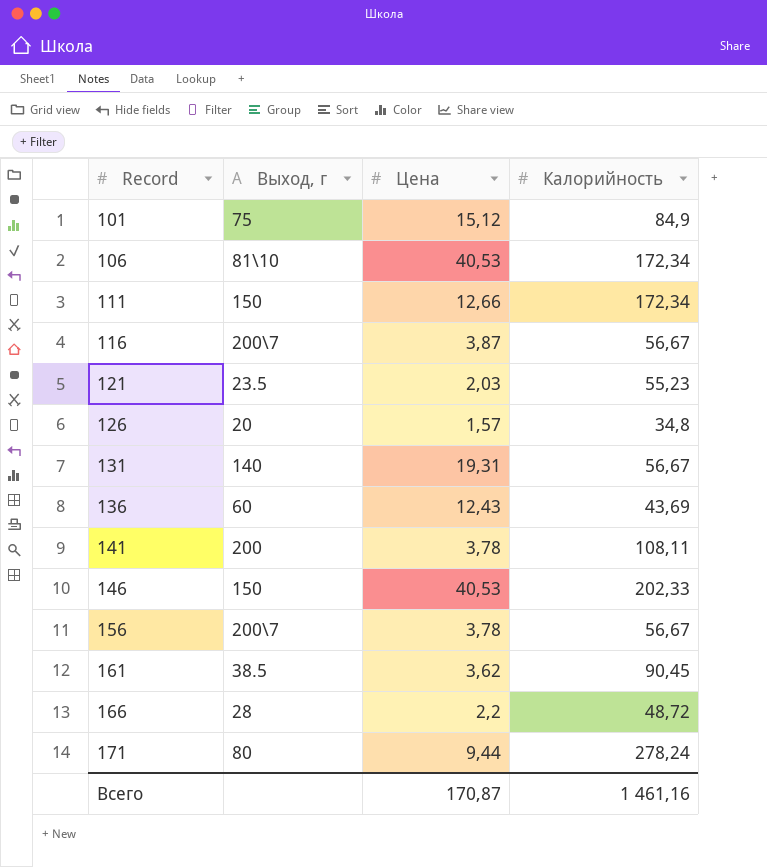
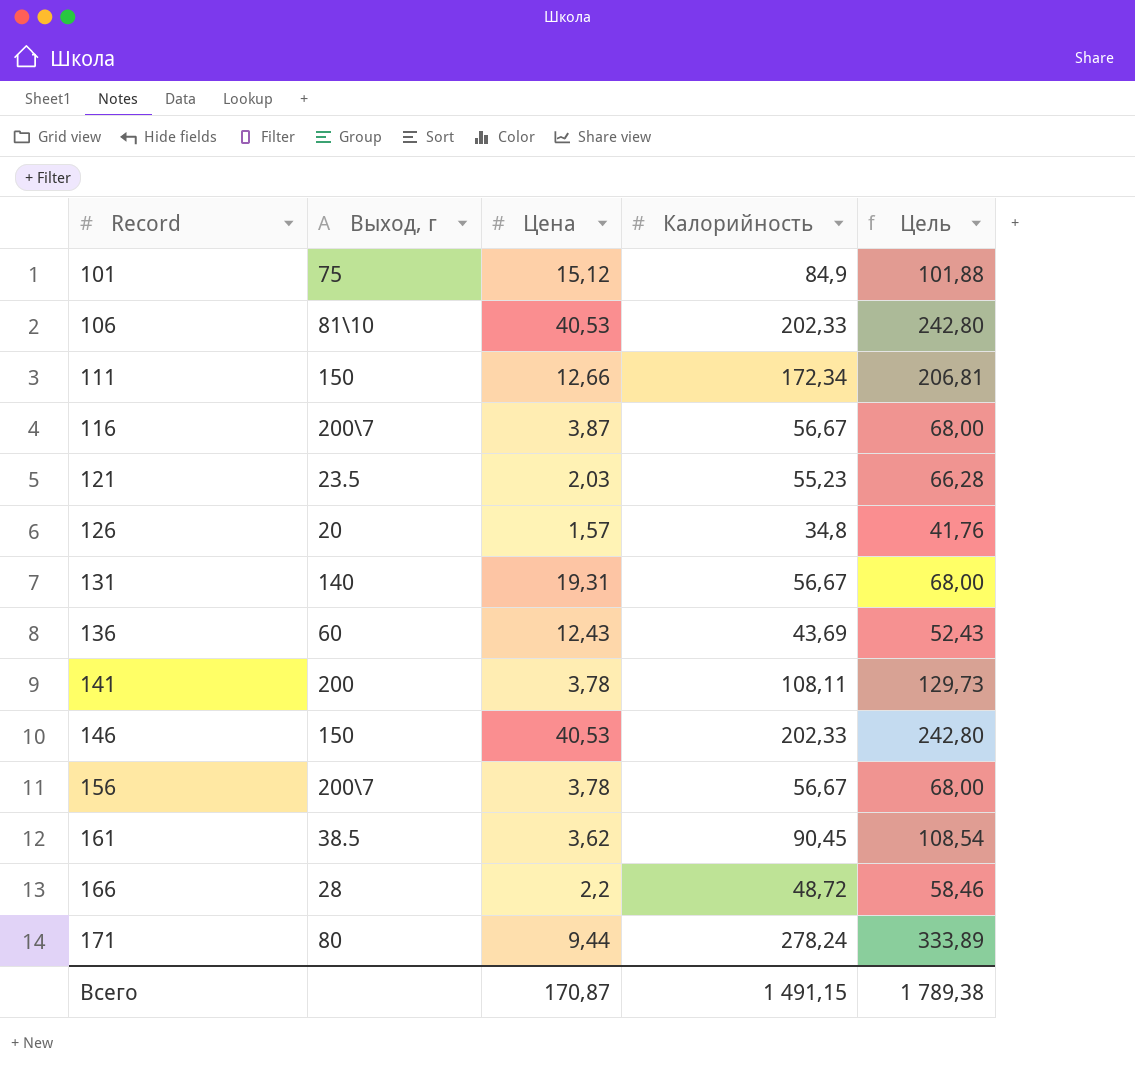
column Цель | formula: none -> [Калорийность] * 1,2
106 | Калорийность: 172,34 -> 202,33
Всего | Калорийность: 1 461,16 -> 1 491,15

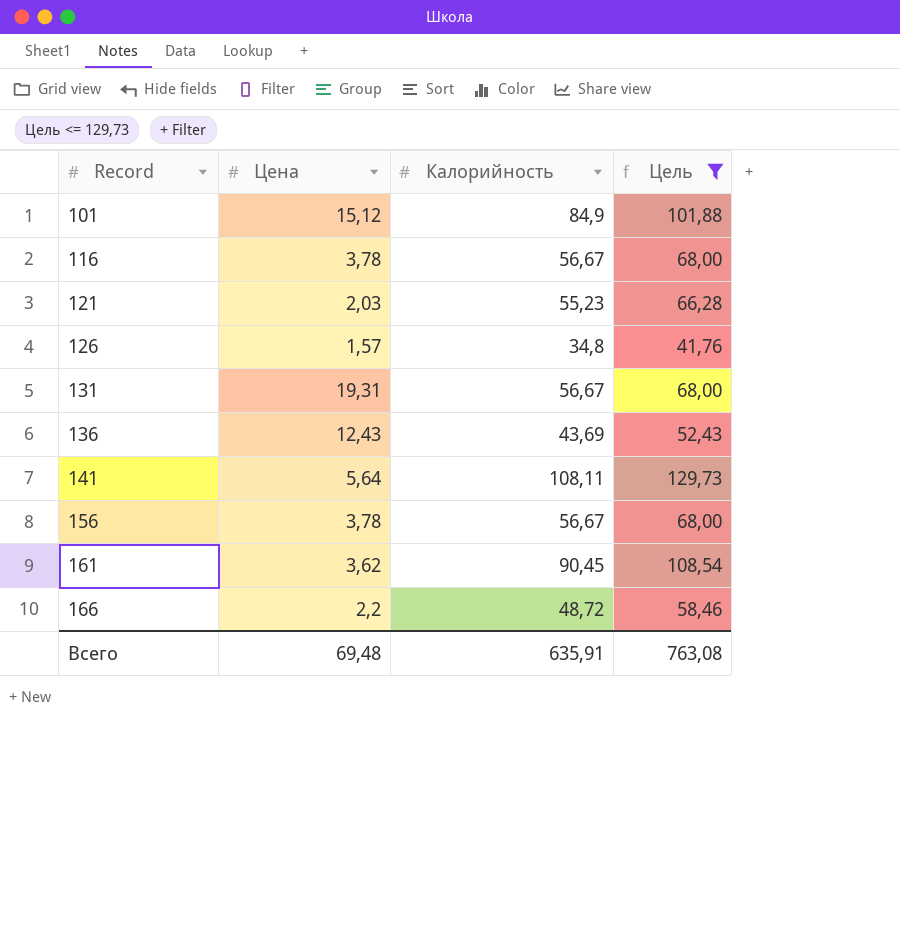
filter: none -> Цель <= 129,73
column Выход, г | position: 2 -> none
116 | Цена: 3,87 -> 3,78
141 | Цена: 3,78 -> 5,64
Всего | Цена: 170,87 -> 69,48
Всего | Калорийность: 1 491,15 -> 635,91
Всего | Цель: 1 789,38 -> 763,08

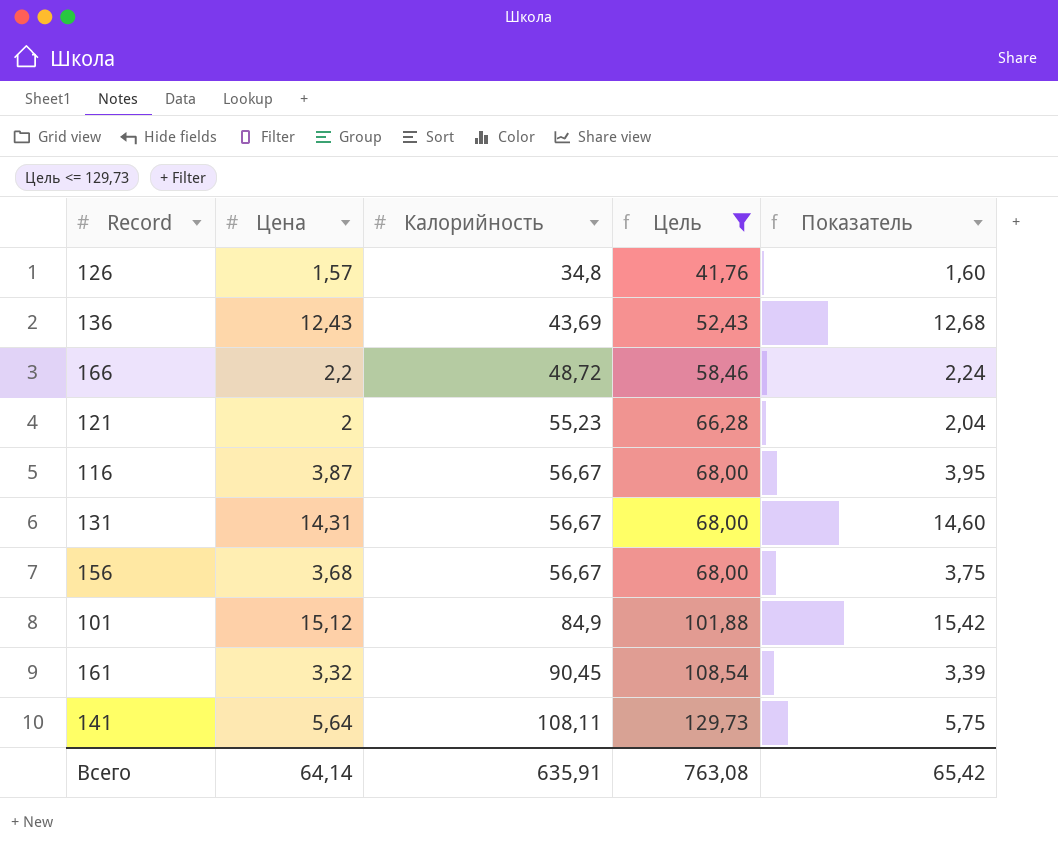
row order: Record ascending -> Калорийность ascending
column Показатель | formula: none -> [Цена] * 1,02
121 | Цена: 2,03 -> 2
116 | Цена: 3,78 -> 3,87
131 | Цена: 19,31 -> 14,31
156 | Цена: 3,78 -> 3,68
161 | Цена: 3,62 -> 3,32
Всего | Цена: 69,48 -> 64,14

